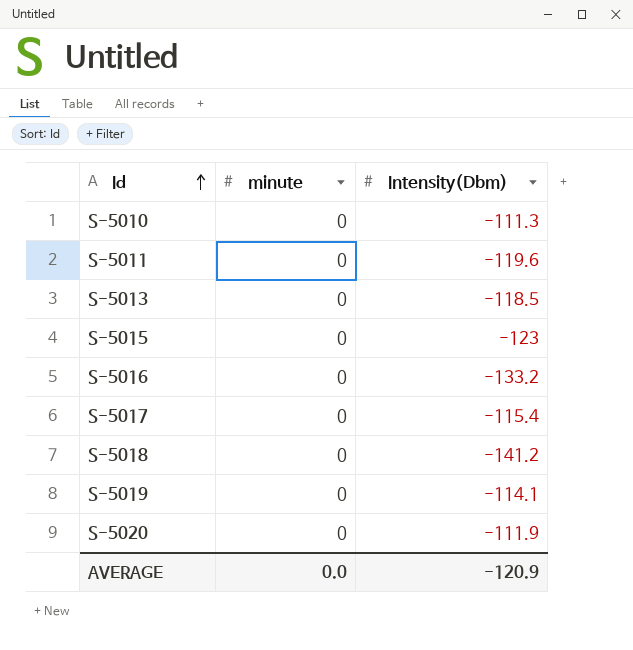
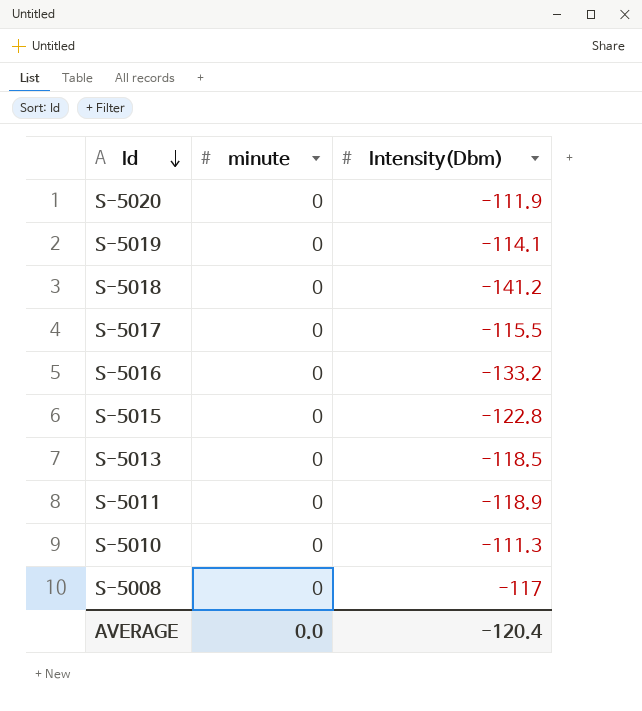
row order: Id ascending -> Id descending
S-5017 | Intensity(Dbm): -115.4 -> -115.5
S-5015 | Intensity(Dbm): -123 -> -122.8
S-5011 | Intensity(Dbm): -119.6 -> -118.9
row S-5008: none -> 0 | -117
AVERAGE | Intensity(Dbm): -120.9 -> -120.4

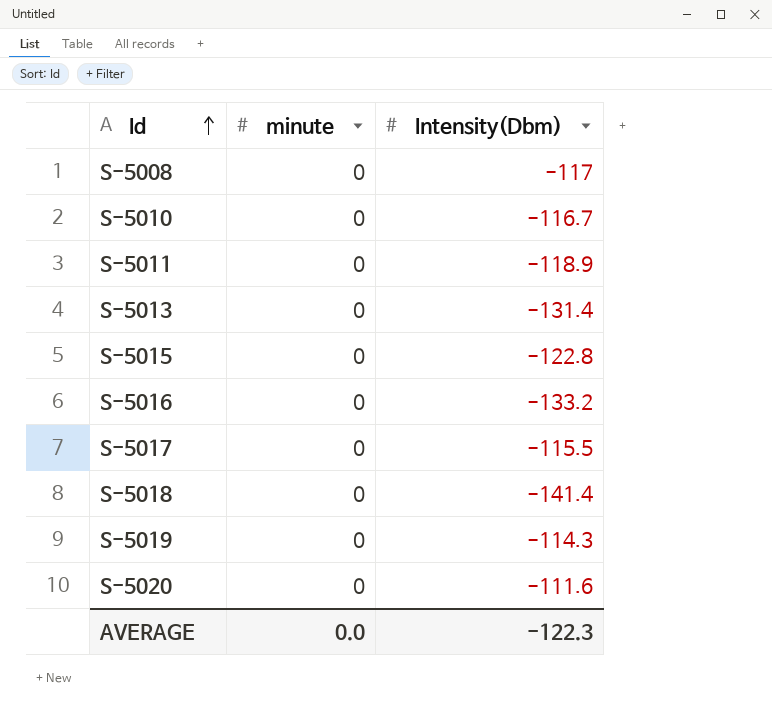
row order: Id descending -> Id ascending
S-5010 | Intensity(Dbm): -111.3 -> -116.7
S-5013 | Intensity(Dbm): -118.5 -> -131.4
S-5018 | Intensity(Dbm): -141.2 -> -141.4
S-5019 | Intensity(Dbm): -114.1 -> -114.3
S-5020 | Intensity(Dbm): -111.9 -> -111.6
AVERAGE | Intensity(Dbm): -120.4 -> -122.3

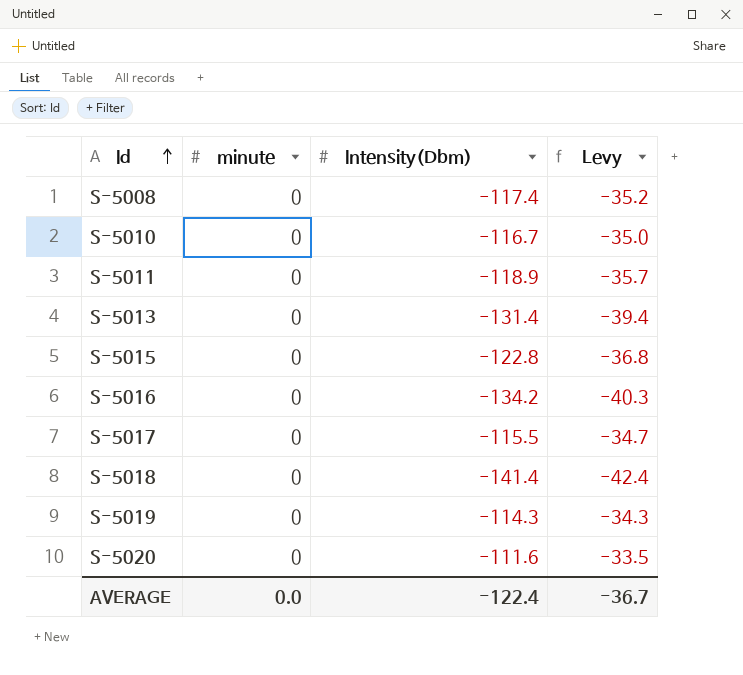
column Levy | formula: none -> [Intensity(Dbm)] * 0.3
S-5008 | Intensity(Dbm): -117 -> -117.4
S-5016 | Intensity(Dbm): -133.2 -> -134.2
AVERAGE | Intensity(Dbm): -122.3 -> -122.4

